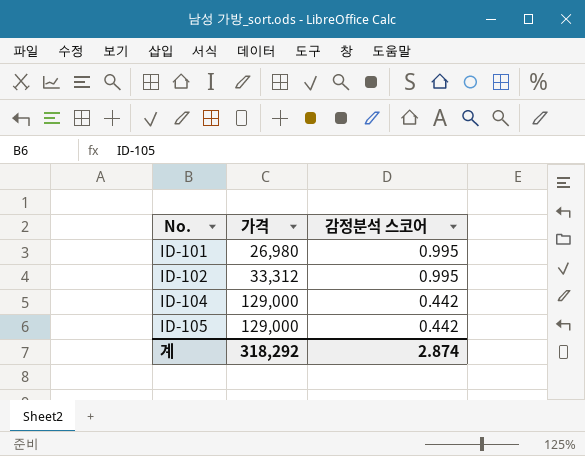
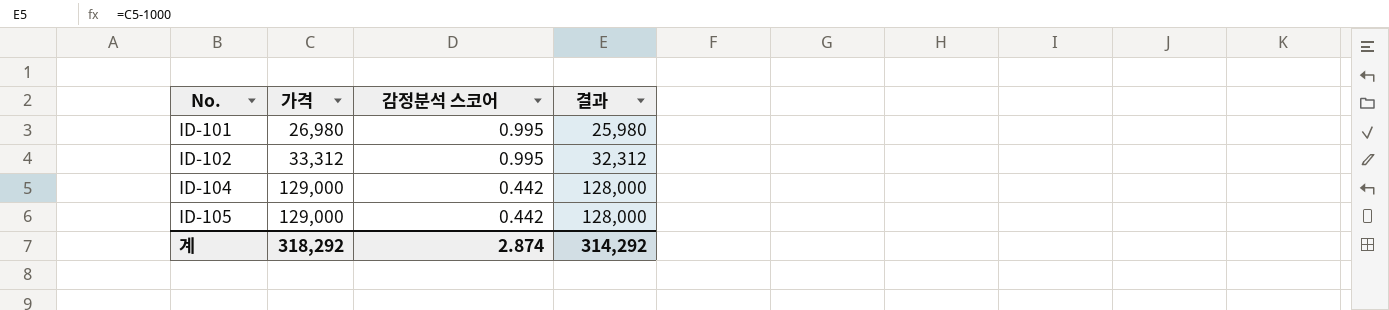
column 결과 | formula: none -> [가격] - 1000

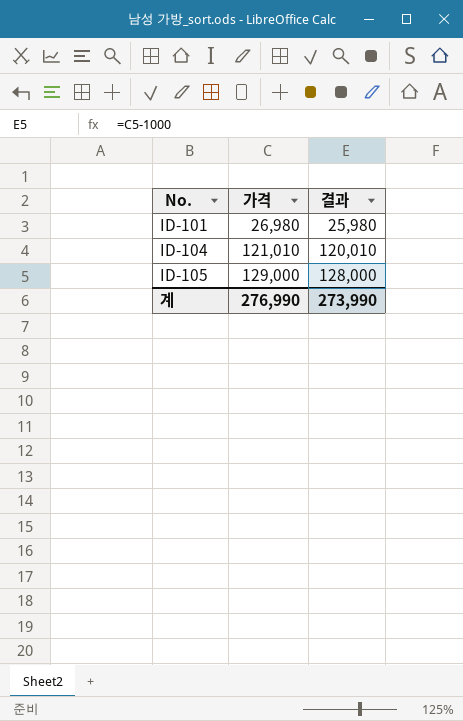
column 감정분석 스코어 | position: 3 -> none
row ID-102: 33,312 | 0.995 | 32,312 -> none
ID-104 | 가격: 129,000 -> 121,010
ID-104 | 결과: 128,000 -> 120,010
계 | 가격: 318,292 -> 276,990
계 | 결과: 314,292 -> 273,990

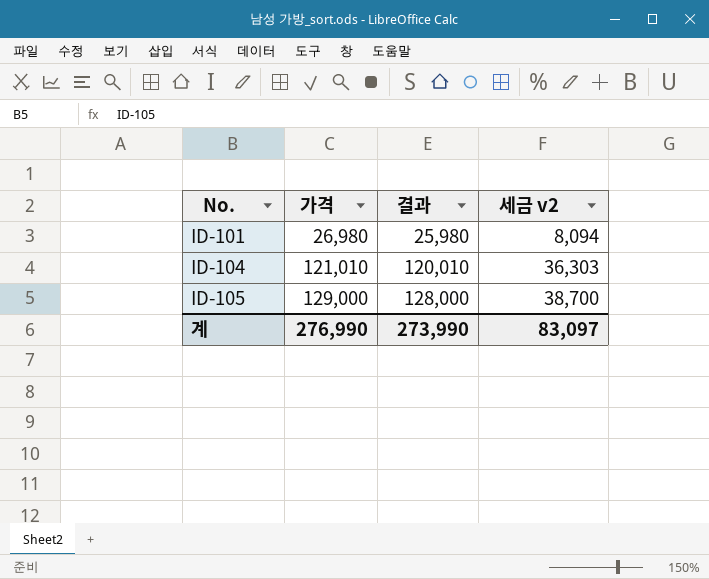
column 세금 v2 | formula: none -> [가격] * 0.3

